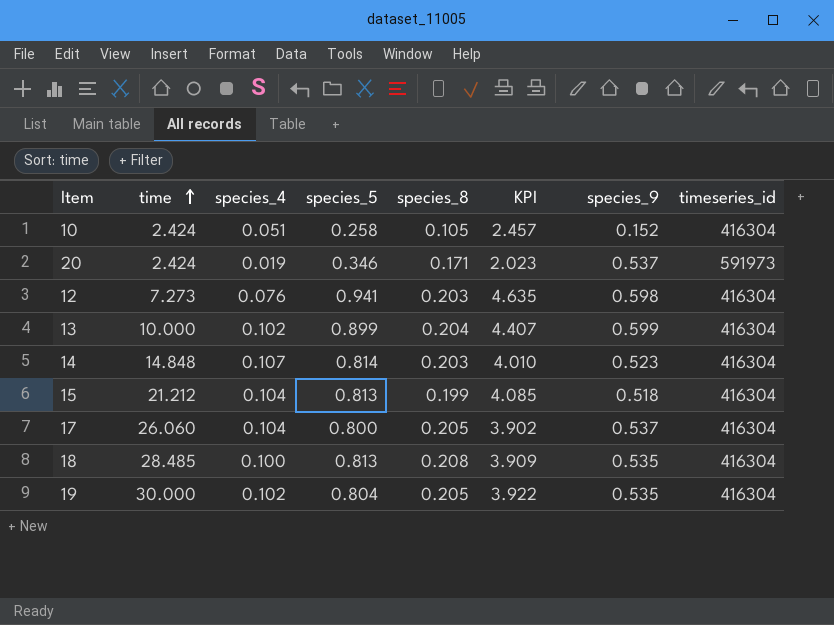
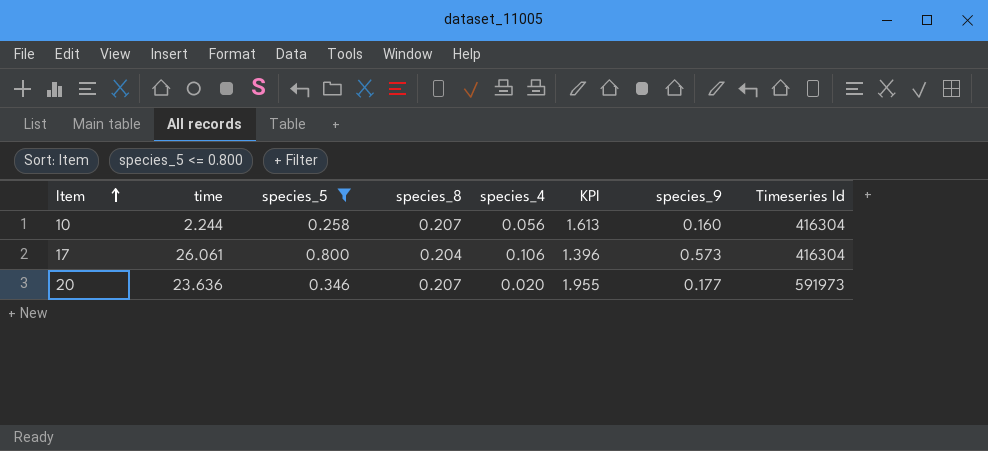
filter: none -> species_5 <= 0.800
row order: time ascending -> Item ascending
column species_4 | position: 3 -> 5
column KPI | formula: [species_5] / [species_8] -> [species_5] / [species_9]
column name: timeseries_id -> Timeseries Id
10 | time: 2.424 -> 2.244
10 | species_8: 0.105 -> 0.207
10 | species_4: 0.051 -> 0.056
10 | species_9: 0.152 -> 0.160
17 | time: 26.060 -> 26.061
17 | species_8: 0.205 -> 0.204
17 | species_4: 0.104 -> 0.106
17 | species_9: 0.537 -> 0.573
20 | time: 2.424 -> 23.636
20 | species_8: 0.171 -> 0.207
20 | species_4: 0.019 -> 0.020
20 | species_9: 0.537 -> 0.177

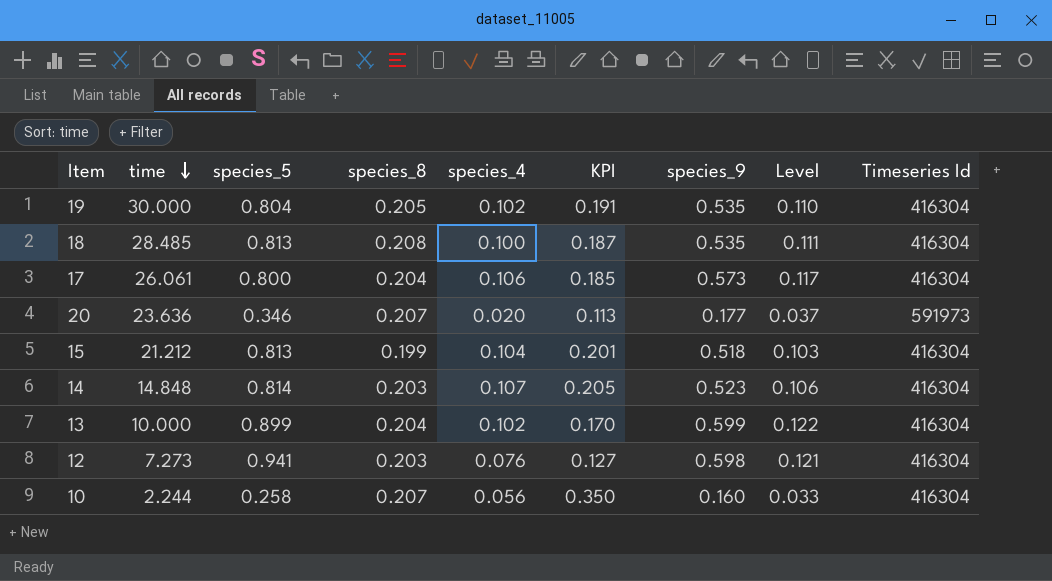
filter: species_5 <= 0.800 -> none
row order: Item ascending -> time descending
column KPI | formula: [species_5] / [species_9] -> [species_4] / [species_9]
column Level | formula: none -> [species_8] * [species_9]

